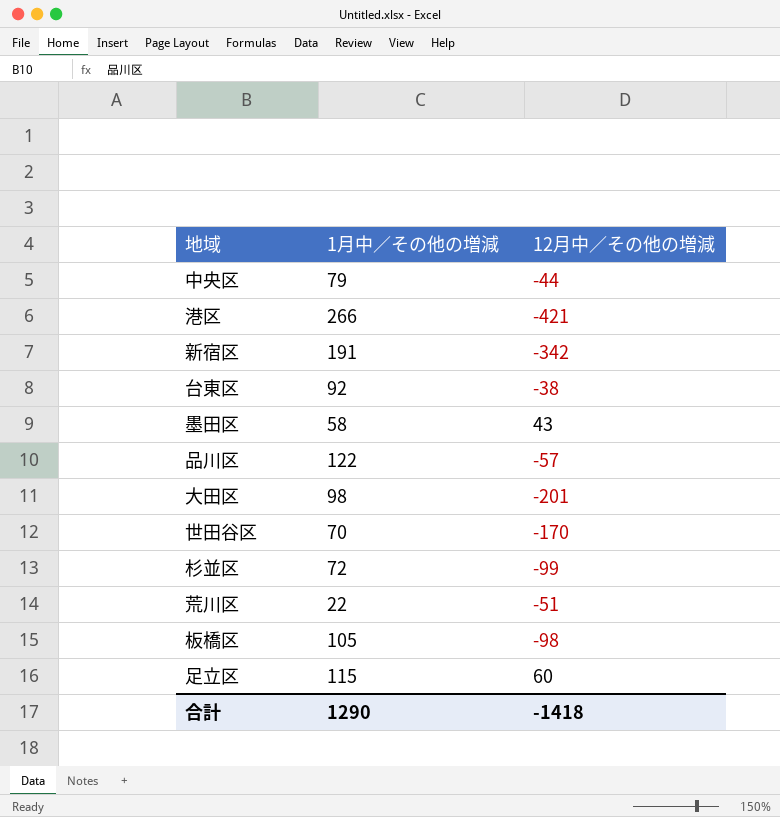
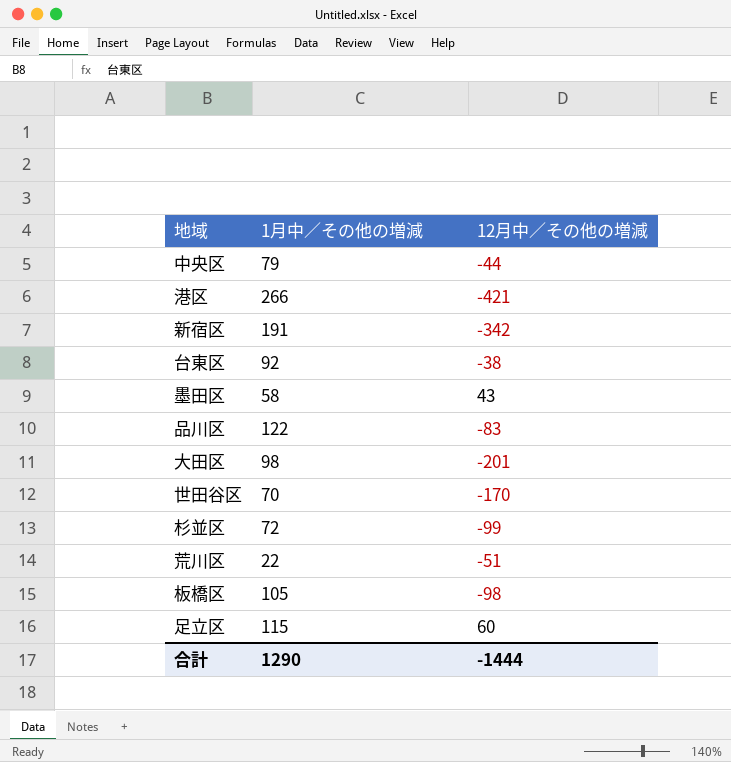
品川区 | 12月中／その他の増減: -57 -> -83
合計 | 12月中／その他の増減: -1418 -> -1444

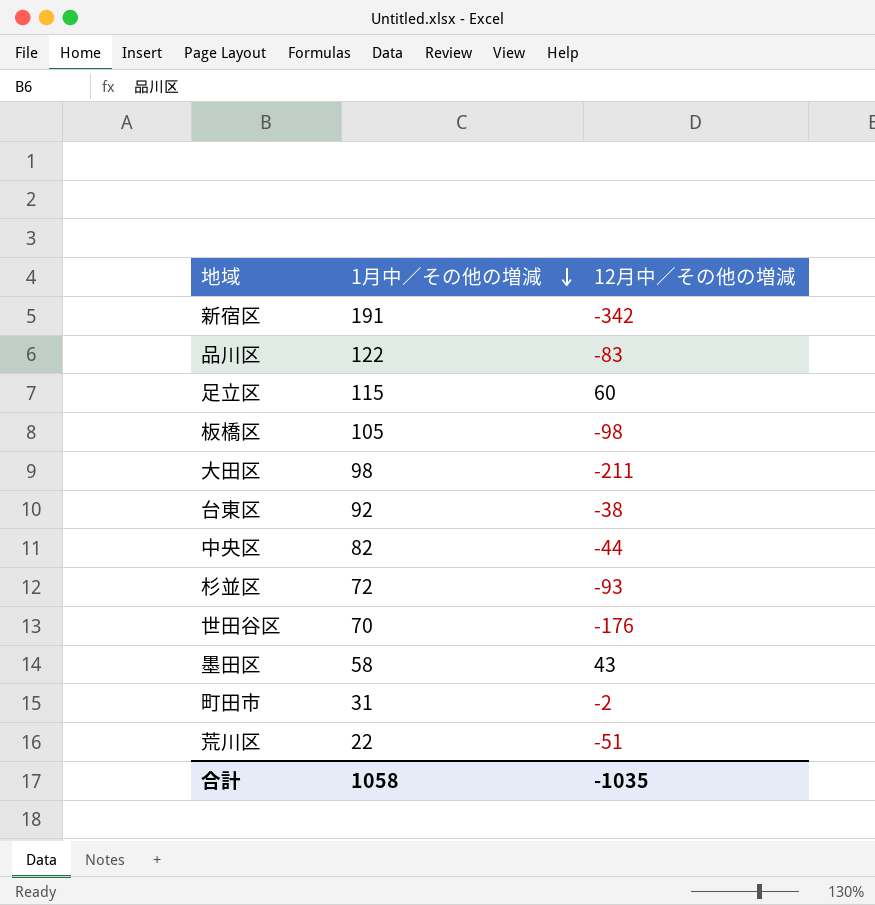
row order: none -> 1月中／その他の増減 descending
row 港区: 266 | -421 -> none
大田区 | 12月中／その他の増減: -201 -> -211
中央区 | 1月中／その他の増減: 79 -> 82
杉並区 | 12月中／その他の増減: -99 -> -93
世田谷区 | 12月中／その他の増減: -170 -> -176
row 町田市: none -> 31 | -2
合計 | 1月中／その他の増減: 1290 -> 1058
合計 | 12月中／その他の増減: -1444 -> -1035

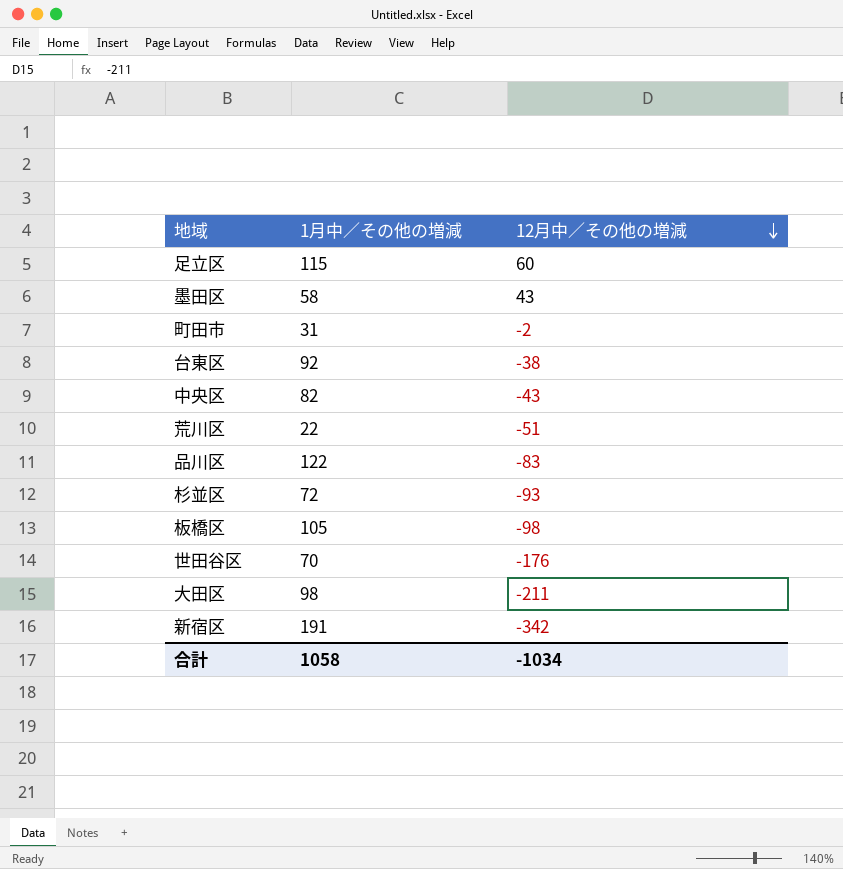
row order: 1月中／その他の増減 descending -> 12月中／その他の増減 descending
中央区 | 12月中／その他の増減: -44 -> -43
合計 | 12月中／その他の増減: -1035 -> -1034

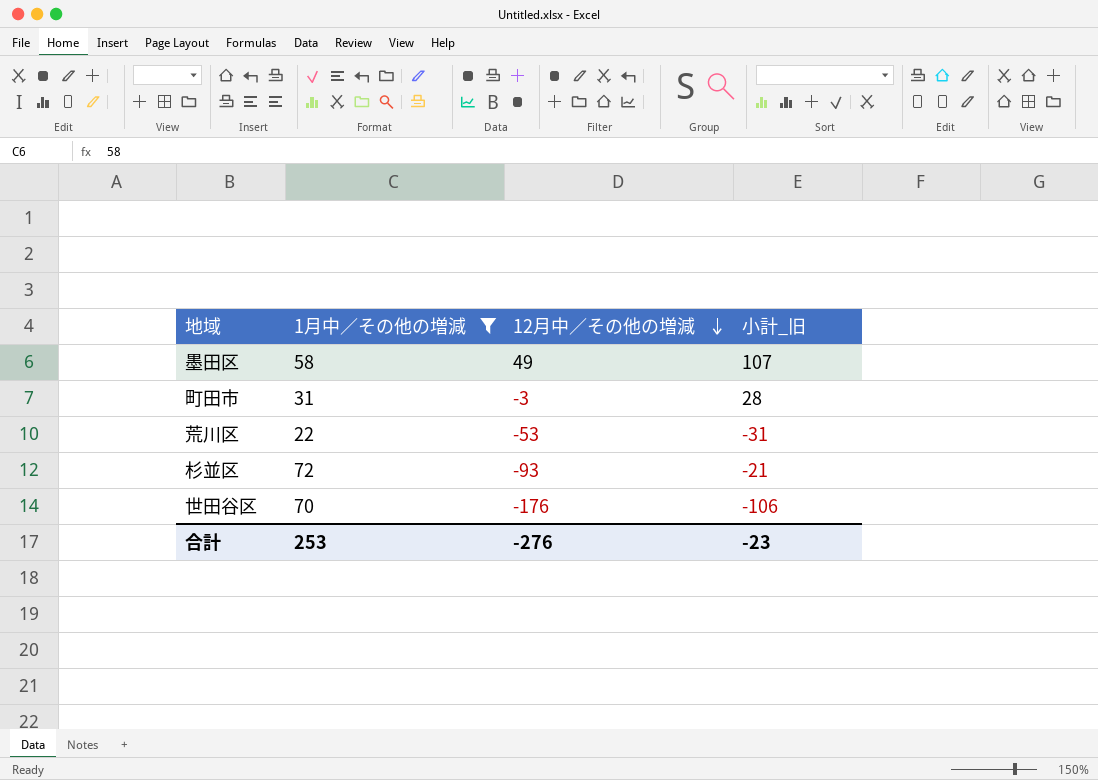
filter: none -> 1月中／その他の増減 <= 72
column 小計_旧 | formula: none -> [1月中／その他の増減] + [12月中／その他の増減]
墨田区 | 12月中／その他の増減: 43 -> 49
町田市 | 12月中／その他の増減: -2 -> -3
荒川区 | 12月中／その他の増減: -51 -> -53
合計 | 1月中／その他の増減: 1058 -> 253
合計 | 12月中／その他の増減: -1034 -> -276

